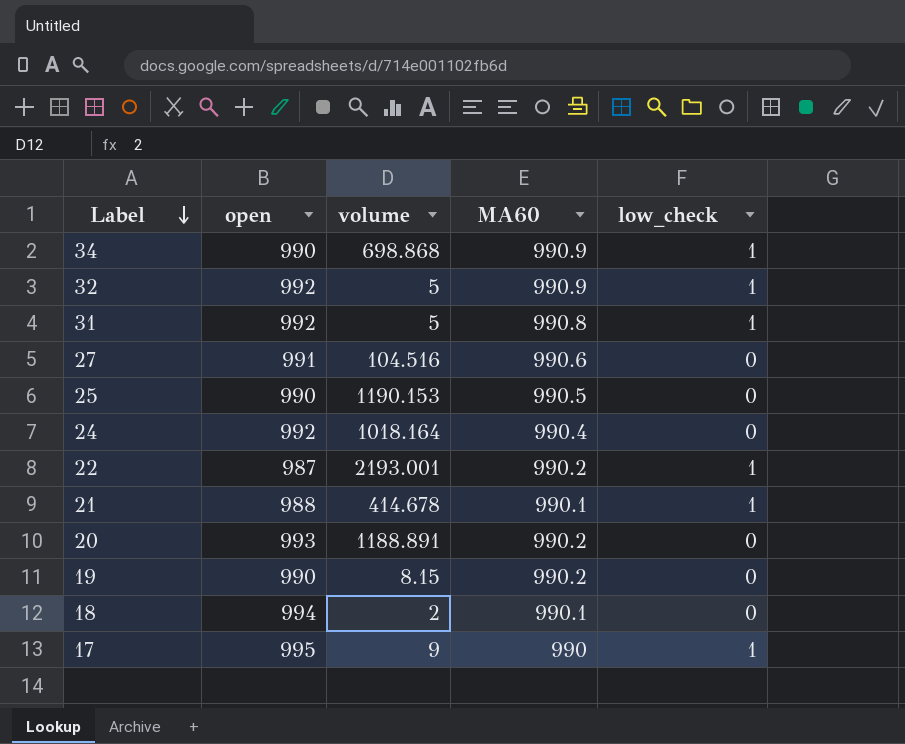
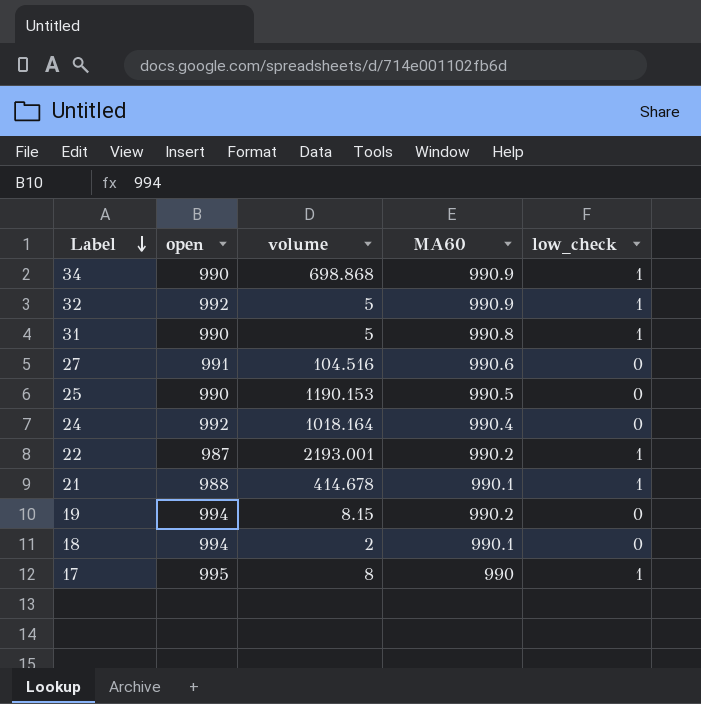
row 20: 993 | 1188.891 | 990.2 | 0 -> none
31 | open: 992 -> 990
19 | open: 990 -> 994
17 | volume: 9 -> 8

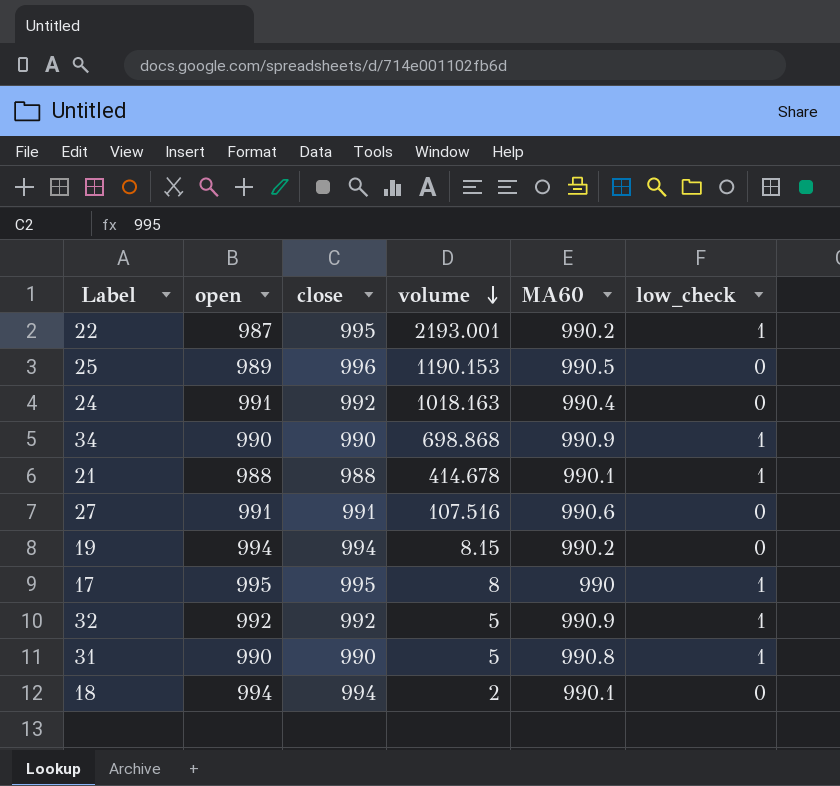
row order: Label descending -> volume descending
column close | position: none -> 3
25 | open: 990 -> 989
24 | open: 992 -> 991
24 | volume: 1018.164 -> 1018.163
27 | volume: 104.516 -> 107.516

